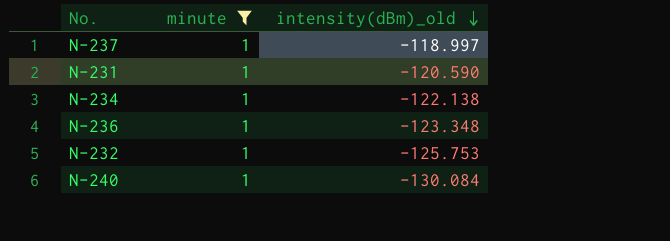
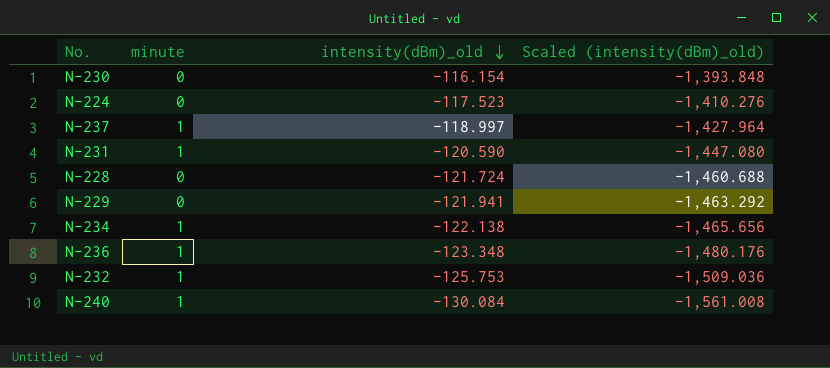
filter: minute = 1 -> none
column Scaled (intensity(dBm)_old) | formula: none -> [intensity(dBm)_old] * 12

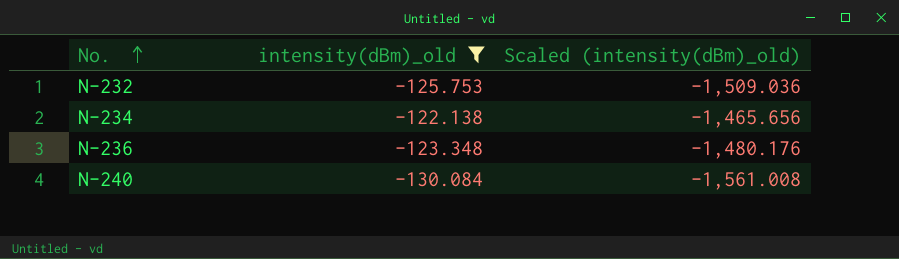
filter: none -> intensity(dBm)_old <= -122.138
row order: intensity(dBm)_old descending -> No. ascending
column minute | position: 2 -> none

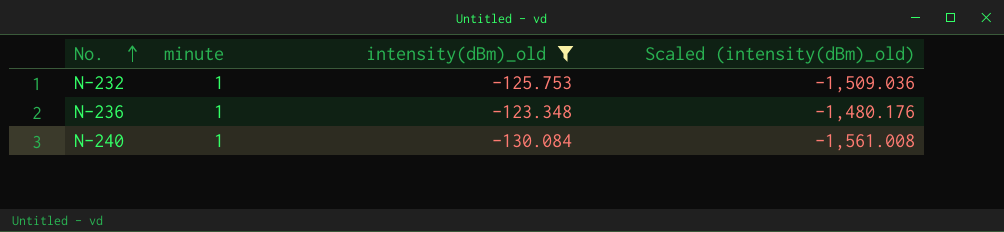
column minute | position: none -> 2
row N-234: -122.138 | -1,465.656 -> none

